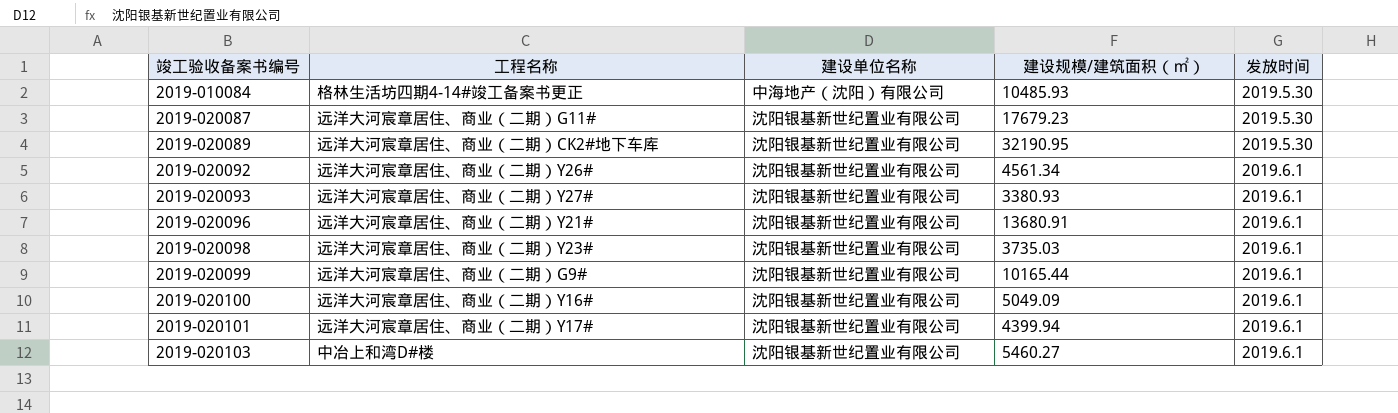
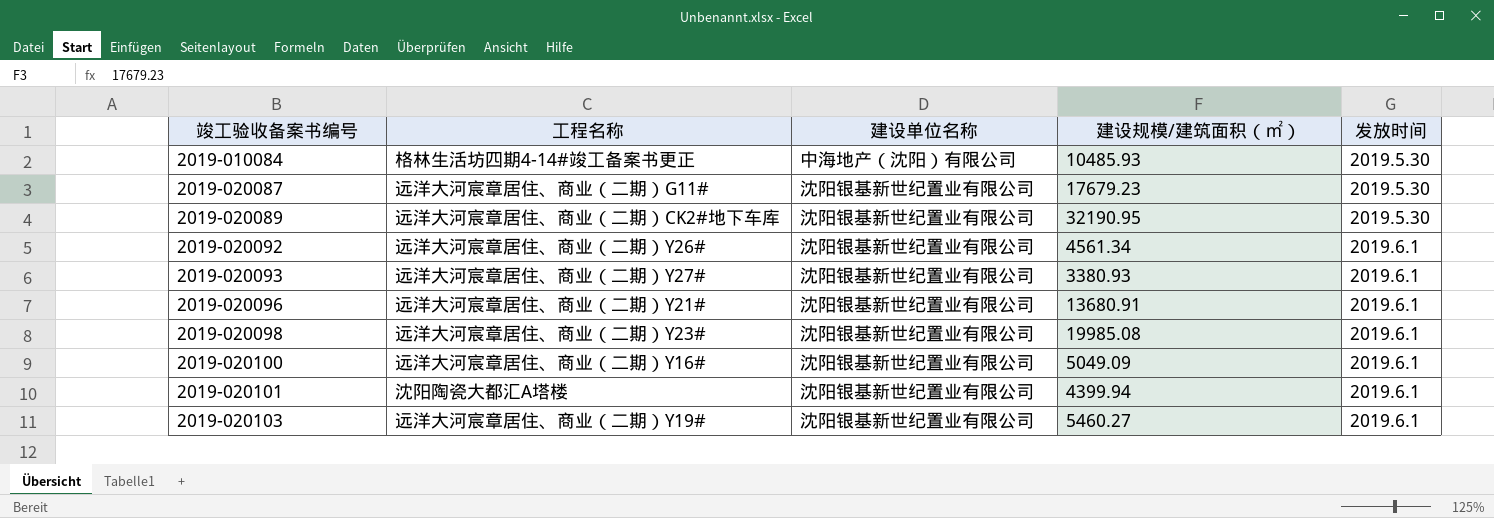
row 2019-020099: 远洋大河宸章居住、商业（二期）G9# | 沈阳银基新世纪置业有限公司 | 10165.44 | 2019.6.1 -> none
2019-020098 | 建设规模/建筑面积（㎡）: 3735.03 -> 19985.08
2019-020101 | 工程名称: 远洋大河宸章居住、商业（二期）Y17# -> 沈阳陶瓷大都汇A塔楼
2019-020103 | 工程名称: 中冶上和湾D#楼 -> 远洋大河宸章居住、商业（二期）Y19#

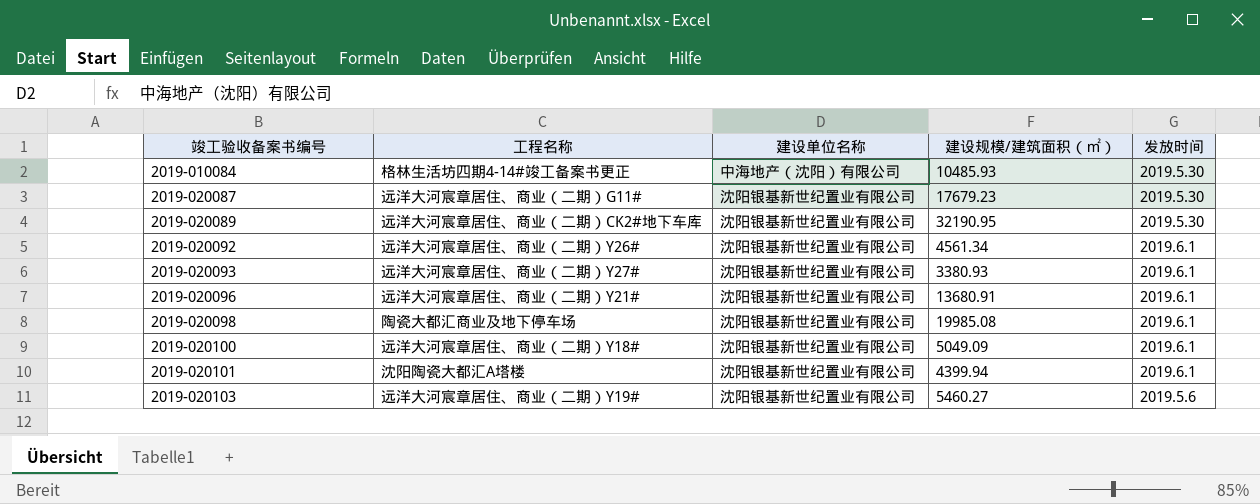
2019-020098 | 工程名称: 远洋大河宸章居住、商业（二期）Y23# -> 陶瓷大都汇商业及地下停车场
2019-020100 | 工程名称: 远洋大河宸章居住、商业（二期）Y16# -> 远洋大河宸章居住、商业（二期）Y18#
2019-020103 | 发放时间: 2019.6.1 -> 2019.5.6

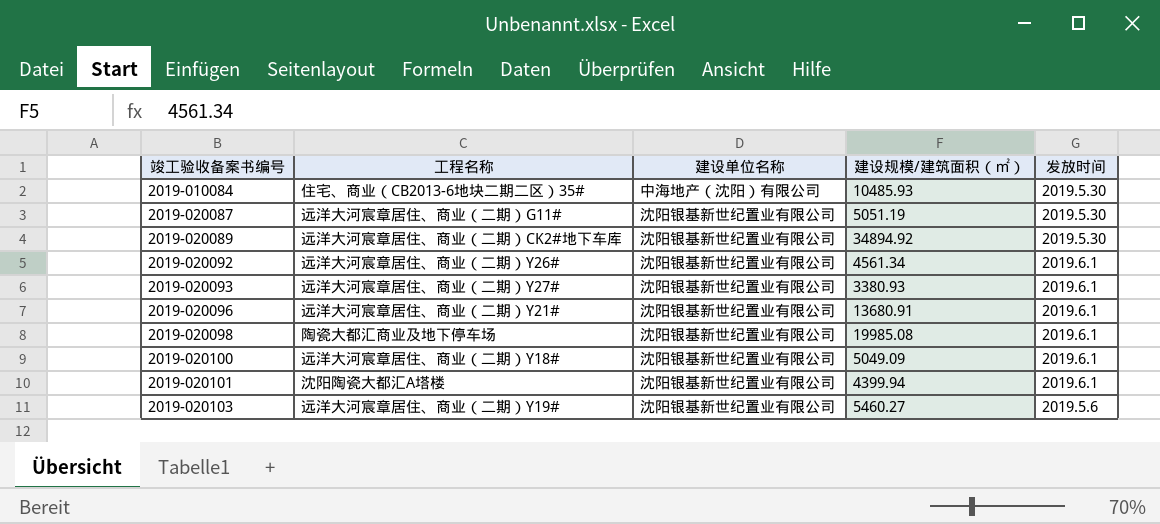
2019-010084 | 工程名称: 格林生活坊四期4-14#竣工备案书更正 -> 住宅、商业（CB2013-6地块二期二区）35#
2019-020087 | 建设规模/建筑面积（㎡）: 17679.23 -> 5051.19
2019-020089 | 建设规模/建筑面积（㎡）: 32190.95 -> 34894.92

